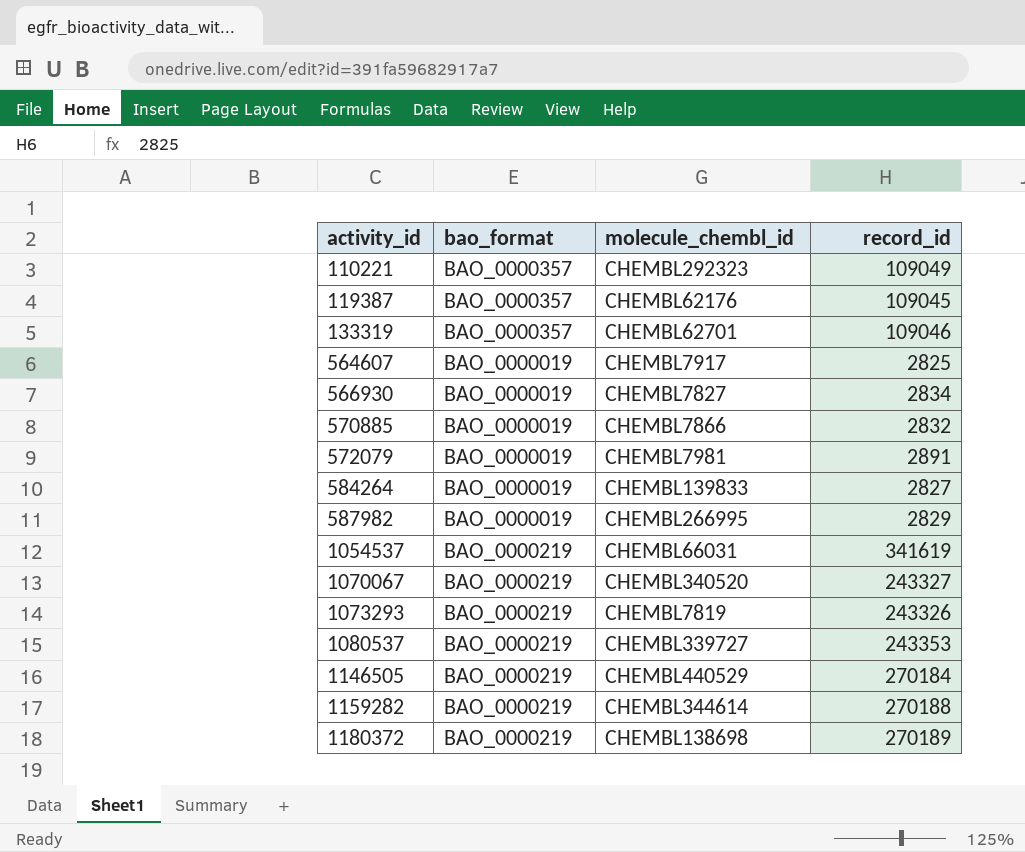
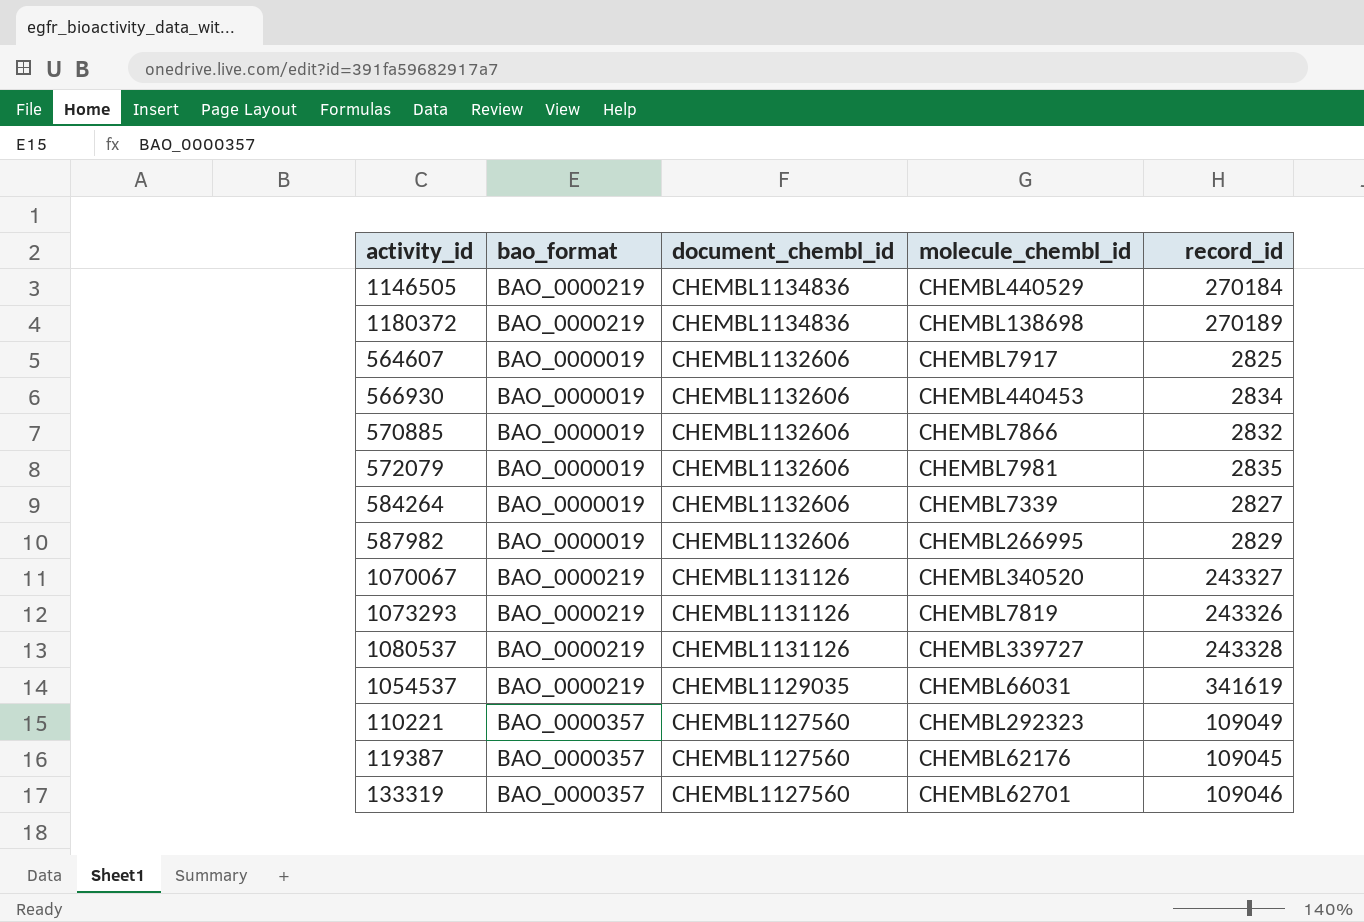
row order: activity_id ascending -> document_chembl_id descending
column document_chembl_id | position: none -> 3
row 1159282: BAO_0000219 | CHEMBL344614 | 270188 -> none
566930 | molecule_chembl_id: CHEMBL7827 -> CHEMBL440453
572079 | record_id: 2891 -> 2835
584264 | molecule_chembl_id: CHEMBL139833 -> CHEMBL7339
1080537 | record_id: 243353 -> 243328

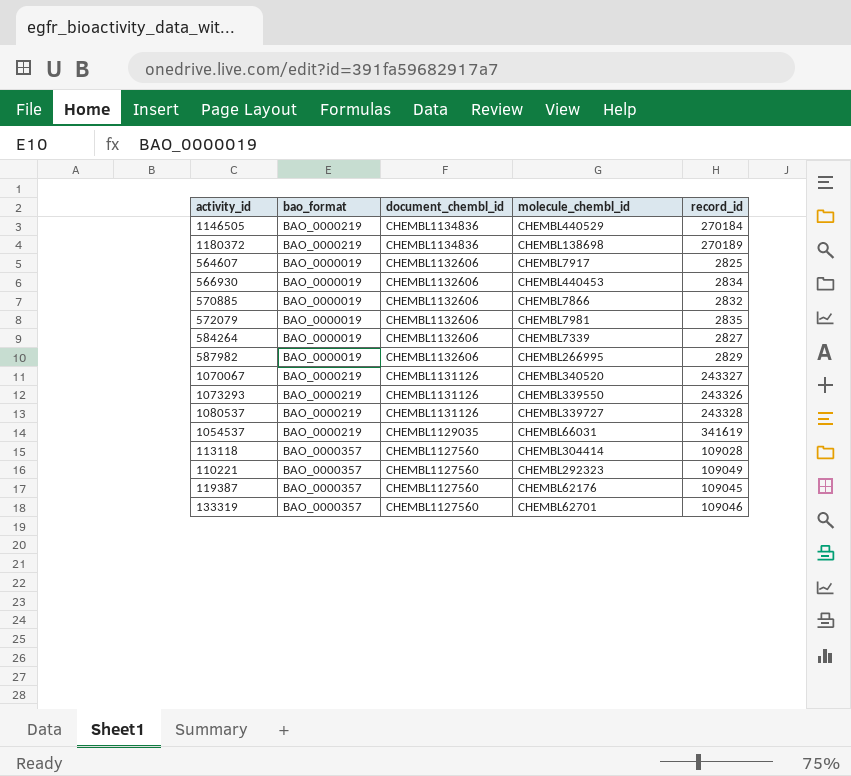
1073293 | molecule_chembl_id: CHEMBL7819 -> CHEMBL339550
row 113118: none -> BAO_0000357 | CHEMBL1127560 | CHEMBL304414 | 109028

